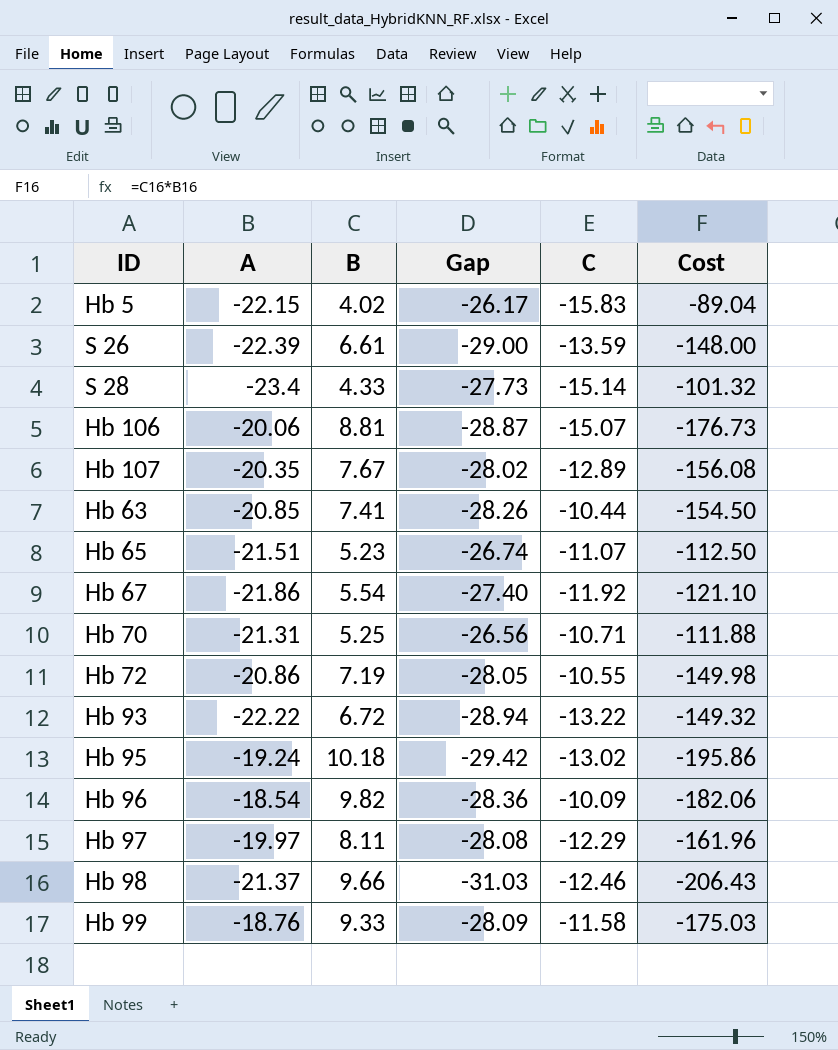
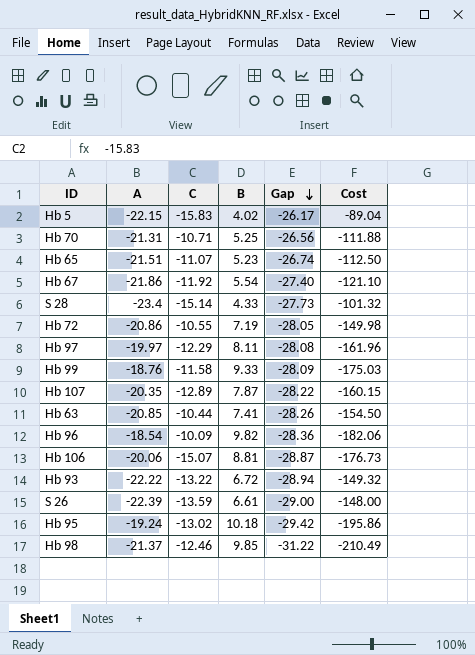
row order: none -> Gap descending
column C | position: 5 -> 3
Hb 107 | B: 7.67 -> 7.87
Hb 107 | Gap: -28.02 -> -28.22
Hb 107 | Cost: -156.08 -> -160.15
Hb 98 | B: 9.66 -> 9.85
Hb 98 | Gap: -31.03 -> -31.22
Hb 98 | Cost: -206.43 -> -210.49

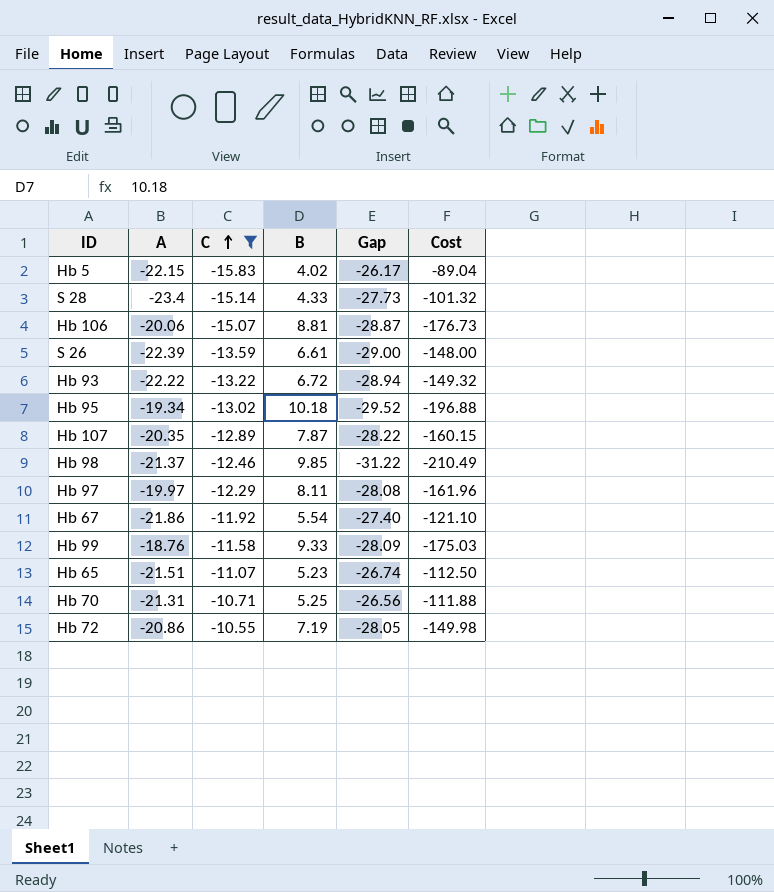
filter: none -> C <= -10.55
row order: Gap descending -> C ascending
Hb 95 | A: -19.24 -> -19.34
Hb 95 | Gap: -29.42 -> -29.52
Hb 95 | Cost: -195.86 -> -196.88

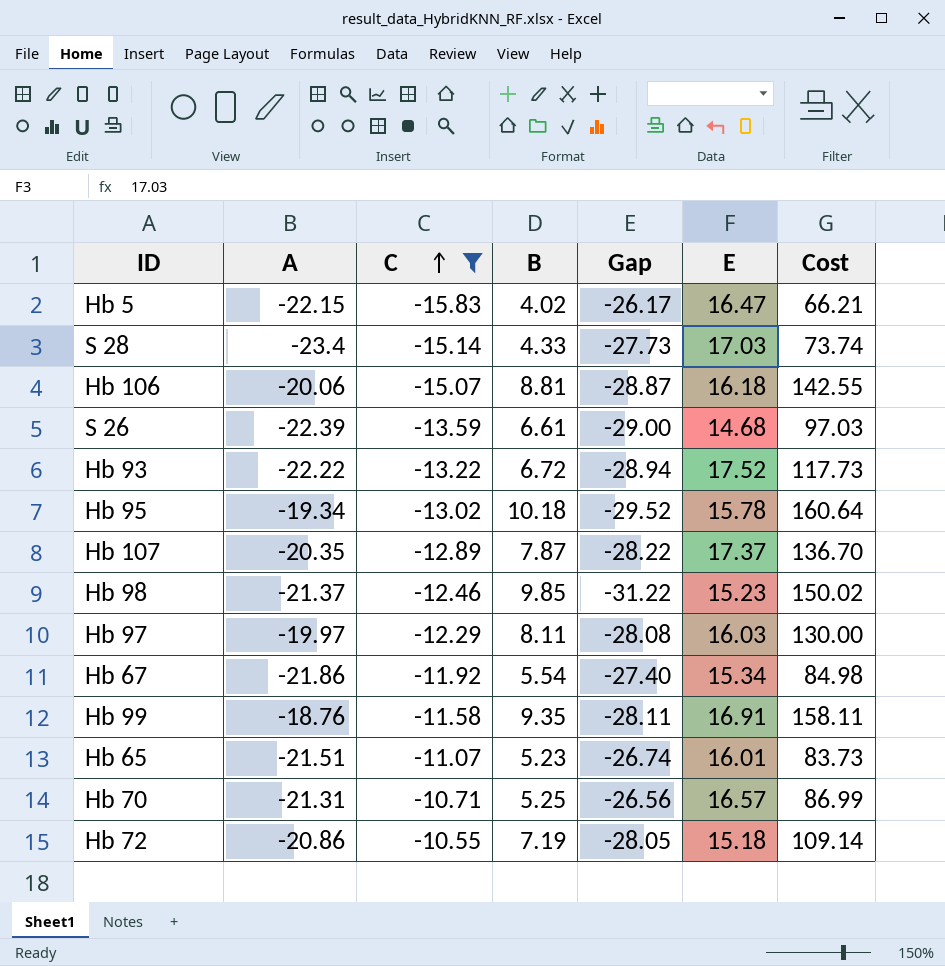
column E | position: none -> 6
column Cost | formula: [A] * [B] -> [B] * [E]
Hb 99 | B: 9.33 -> 9.35
Hb 99 | Gap: -28.09 -> -28.11

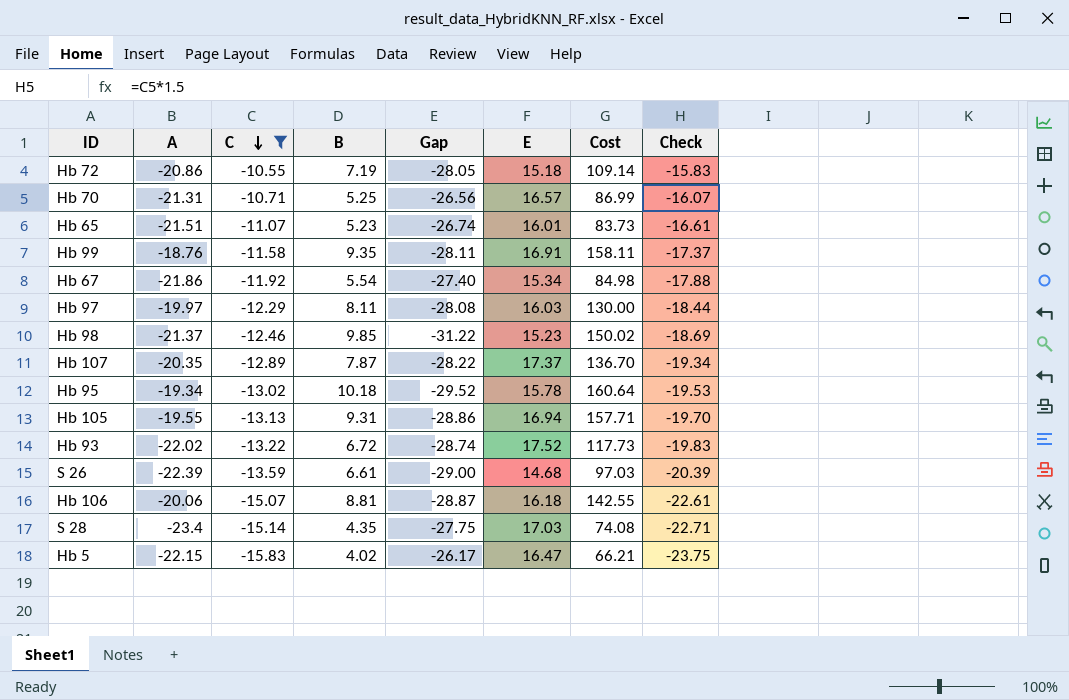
row order: C ascending -> C descending
column Check | formula: none -> [C] * 1.5
row Hb 105: none -> -19.55 | -13.13 | 9.31 | -28.86 | 16.94 | 157.71 | -19.70
Hb 93 | A: -22.22 -> -22.02
Hb 93 | Gap: -28.94 -> -28.74
S 28 | B: 4.33 -> 4.35
S 28 | Gap: -27.73 -> -27.75
S 28 | Cost: 73.74 -> 74.08

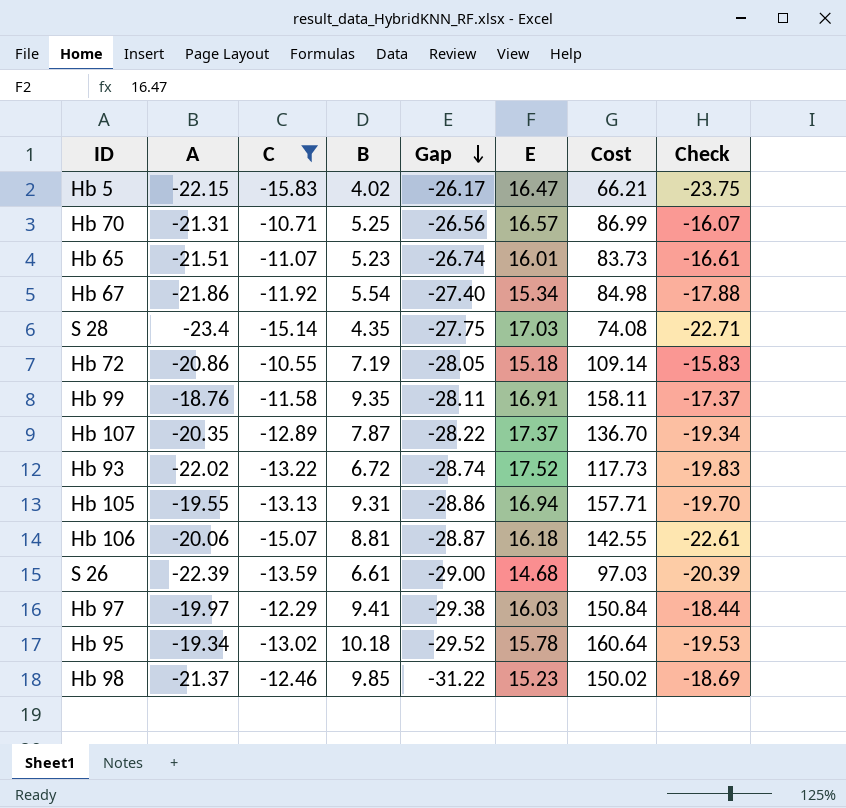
row order: C descending -> Gap descending
Hb 97 | B: 8.11 -> 9.41
Hb 97 | Gap: -28.08 -> -29.38
Hb 97 | Cost: 130.00 -> 150.84

